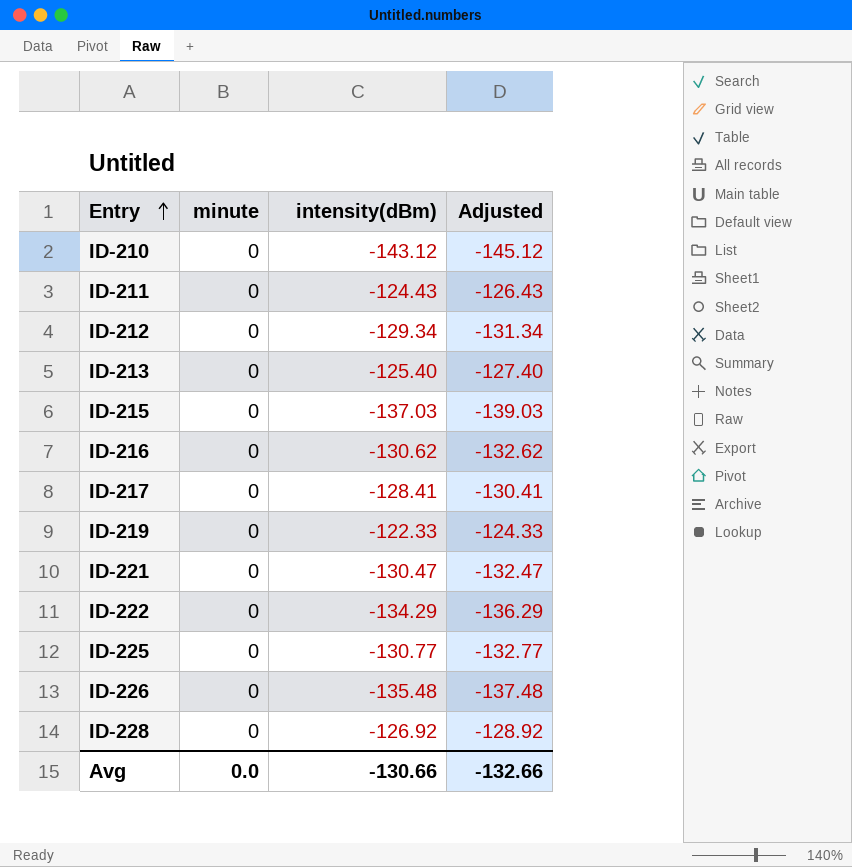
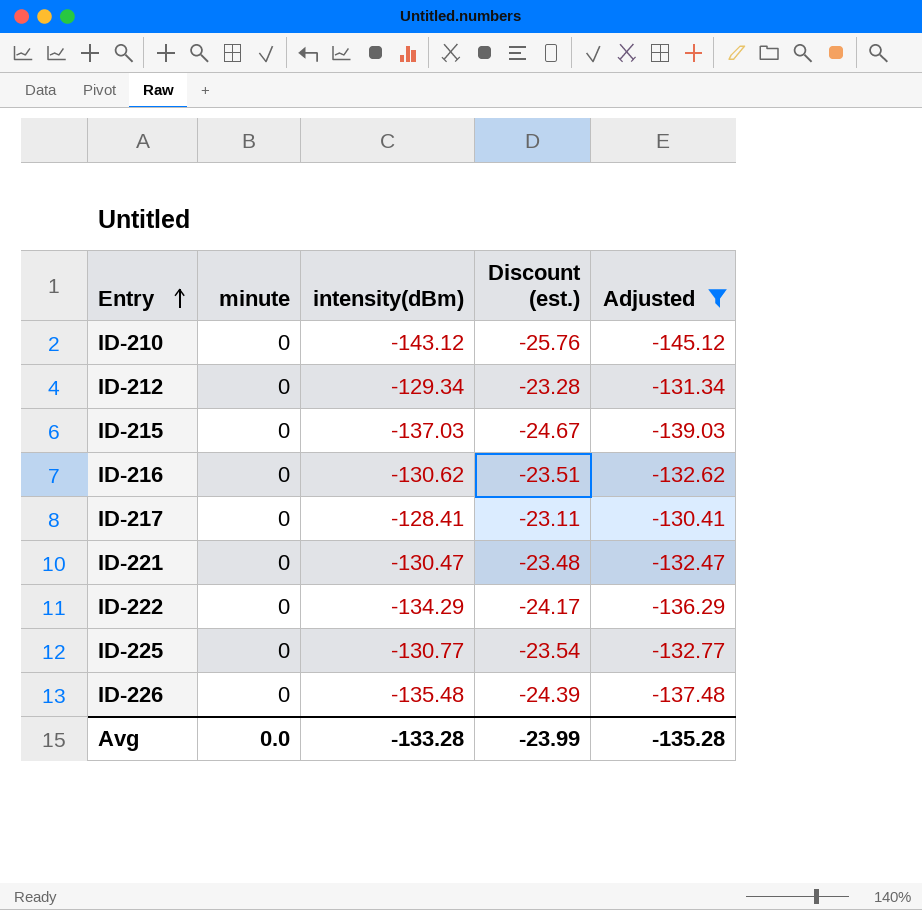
filter: none -> Adjusted <= -130.41
column Discount (est.) | formula: none -> [intensity(dBm)] * 0.18
Avg | intensity(dBm): -130.66 -> -133.28
Avg | Adjusted: -132.66 -> -135.28

